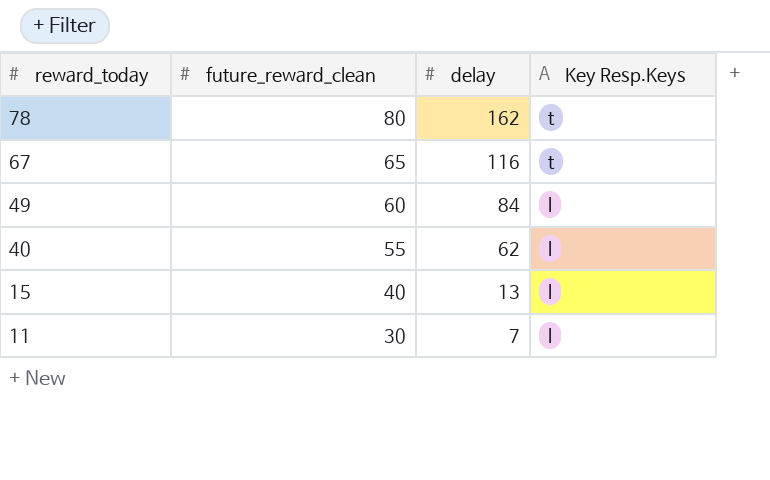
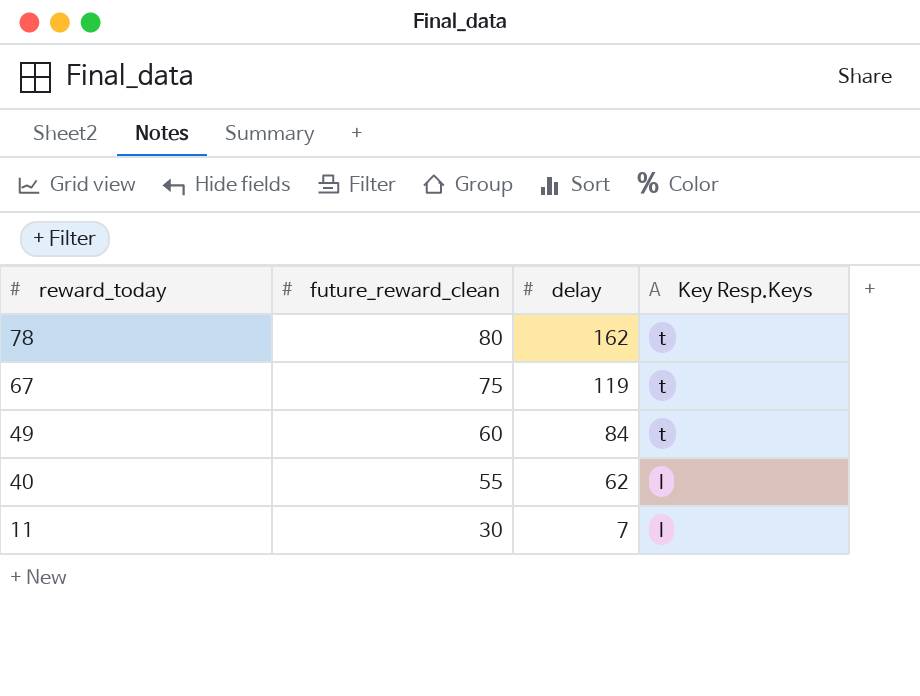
row 15: 40 | 13 | l -> none
67 | future_reward_clean: 65 -> 75
67 | delay: 116 -> 119
49 | Key Resp.Keys: l -> t

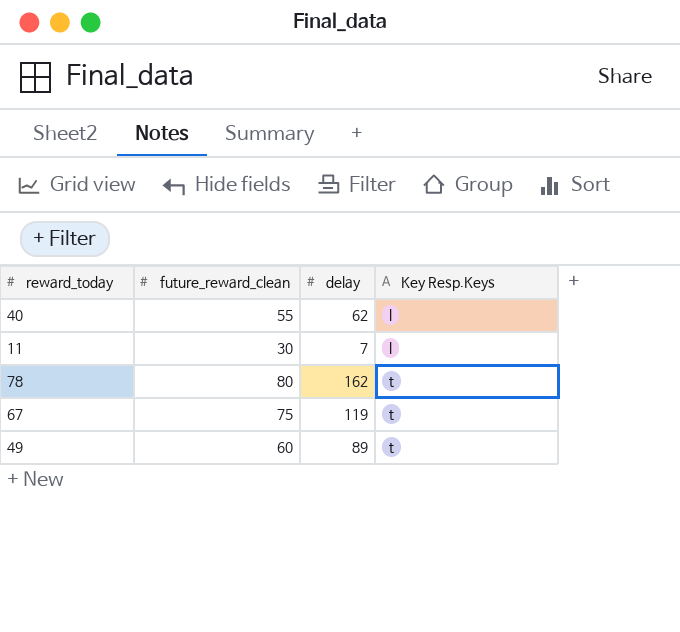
row order: reward_today descending -> Key Resp.Keys ascending
49 | delay: 84 -> 89

